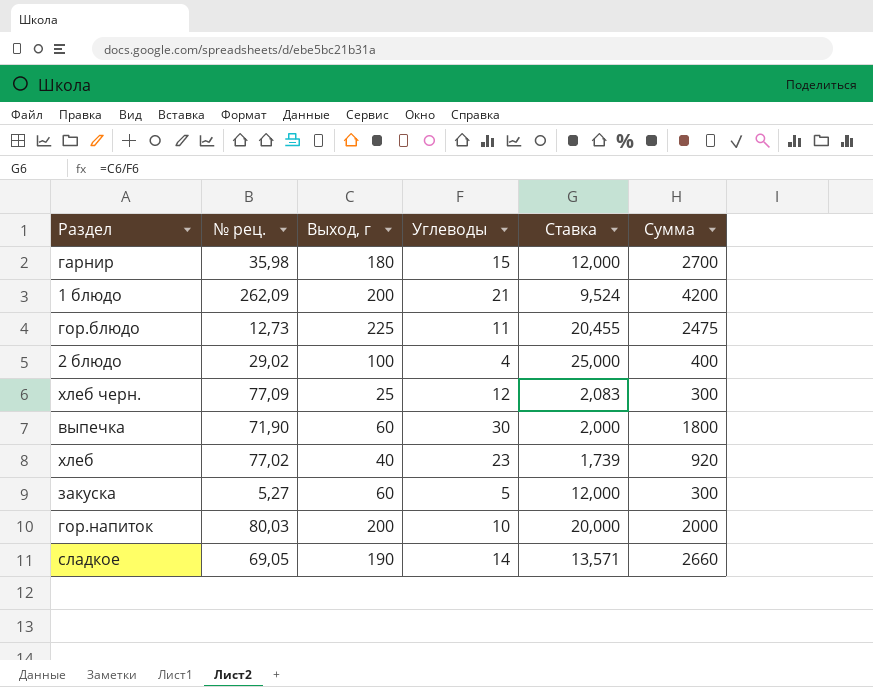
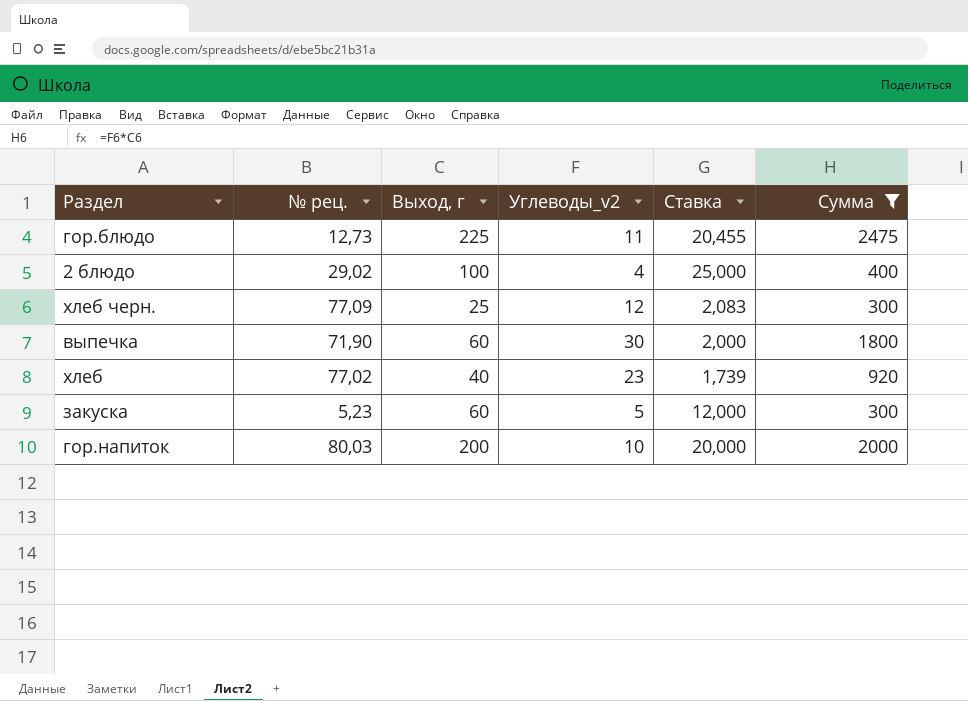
filter: none -> Сумма <= 2475
column name: Углеводы -> Углеводы_v2
закуска | № рец.: 5,27 -> 5,23

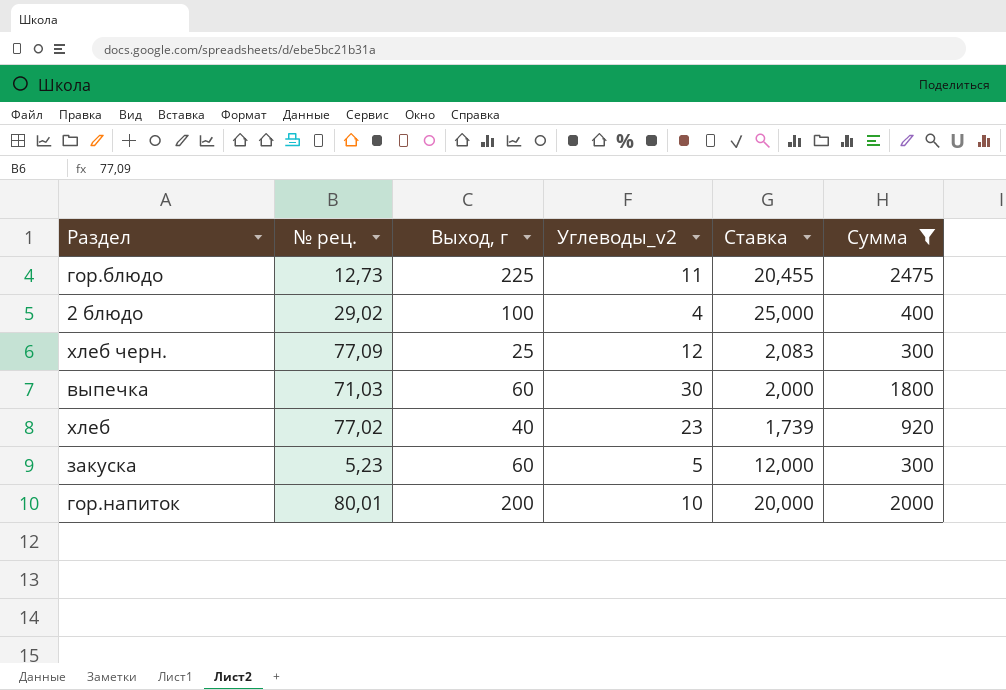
выпечка | № рец.: 71,90 -> 71,03
гор.напиток | № рец.: 80,03 -> 80,01

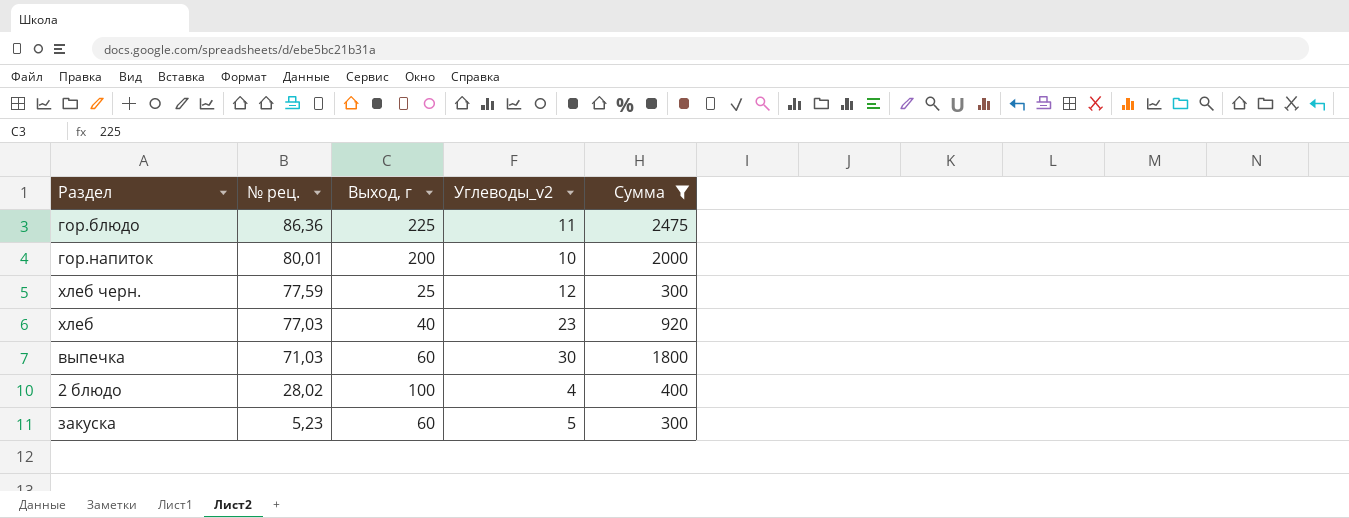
row order: none -> № рец. descending
column Ставка | formula: [Выход, г] / [Углеводы_v2] -> none
гор.блюдо | № рец.: 12,73 -> 86,36
хлеб черн. | № рец.: 77,09 -> 77,59
хлеб | № рец.: 77,02 -> 77,03
2 блюдо | № рец.: 29,02 -> 28,02

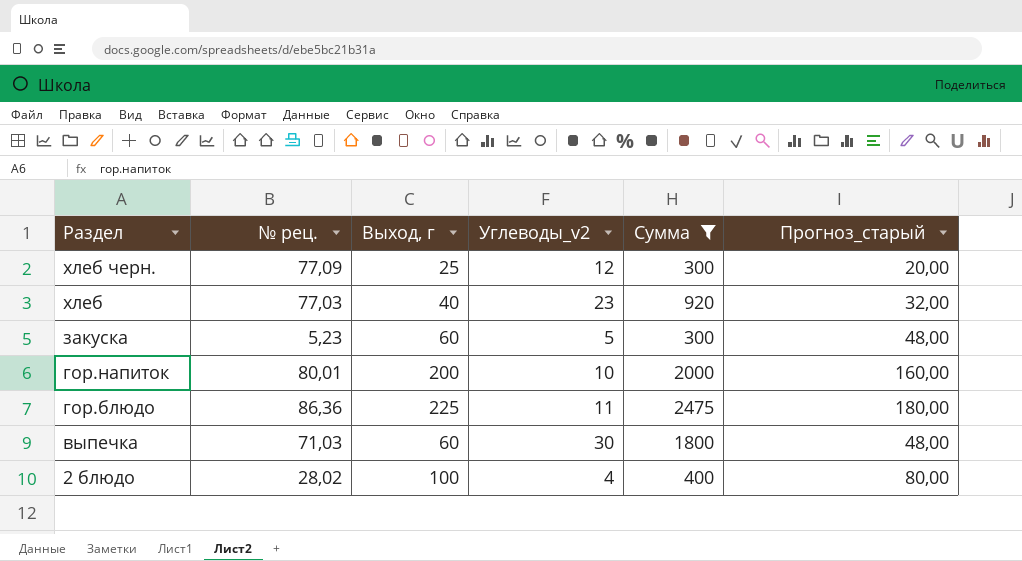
row order: № рец. descending -> Раздел descending
column Прогноз_старый | formula: none -> [Выход, г] * 0,8
хлеб черн. | № рец.: 77,59 -> 77,09

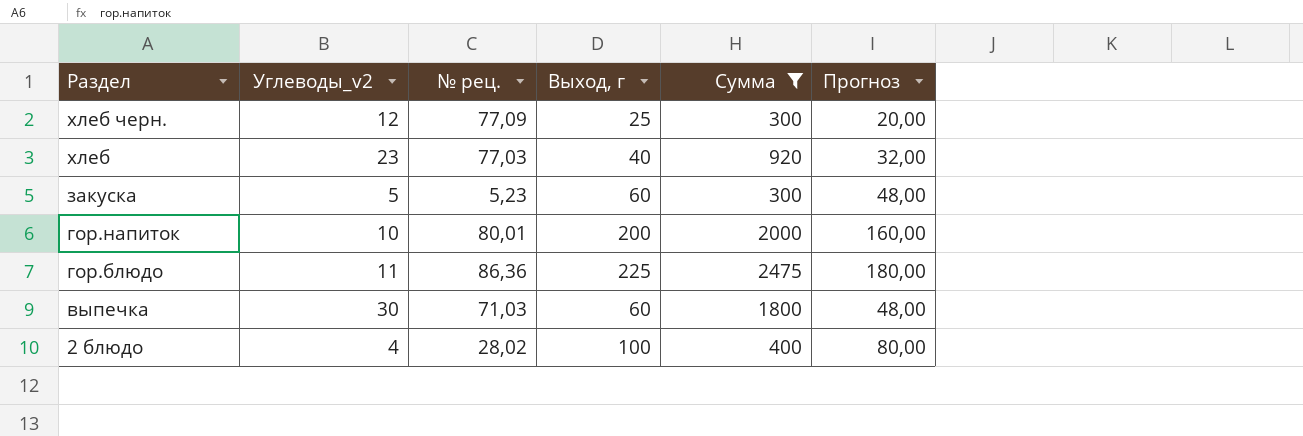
column Углеводы_v2 | position: 4 -> 2
column name: Прогноз_старый -> Прогноз

